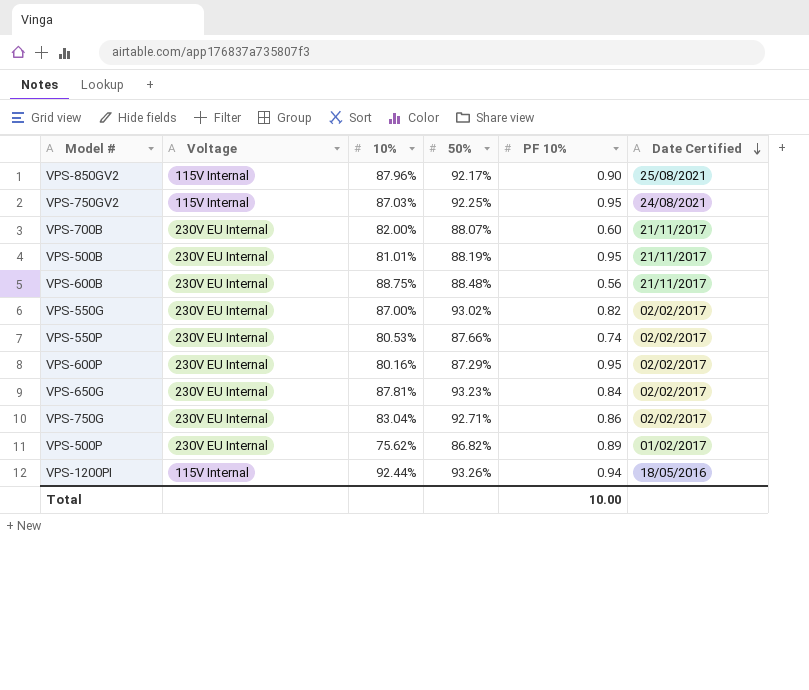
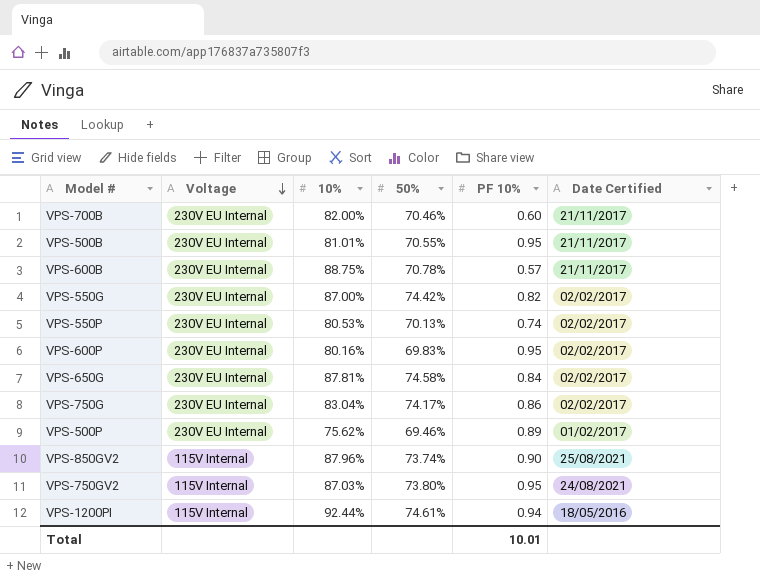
row order: Date Certified descending -> Voltage descending
VPS-700B | 50%: 88.07% -> 70.46%
VPS-500B | 50%: 88.19% -> 70.55%
VPS-600B | 50%: 88.48% -> 70.78%
VPS-600B | PF 10%: 0.56 -> 0.57
VPS-550G | 50%: 93.02% -> 74.42%
VPS-550P | 50%: 87.66% -> 70.13%
VPS-600P | 50%: 87.29% -> 69.83%
VPS-650G | 50%: 93.23% -> 74.58%
VPS-750G | 50%: 92.71% -> 74.17%
VPS-500P | 50%: 86.82% -> 69.46%
VPS-850GV2 | 50%: 92.17% -> 73.74%
VPS-750GV2 | 50%: 92.25% -> 73.80%
VPS-1200PI | 50%: 93.26% -> 74.61%
Total | PF 10%: 10.00 -> 10.01

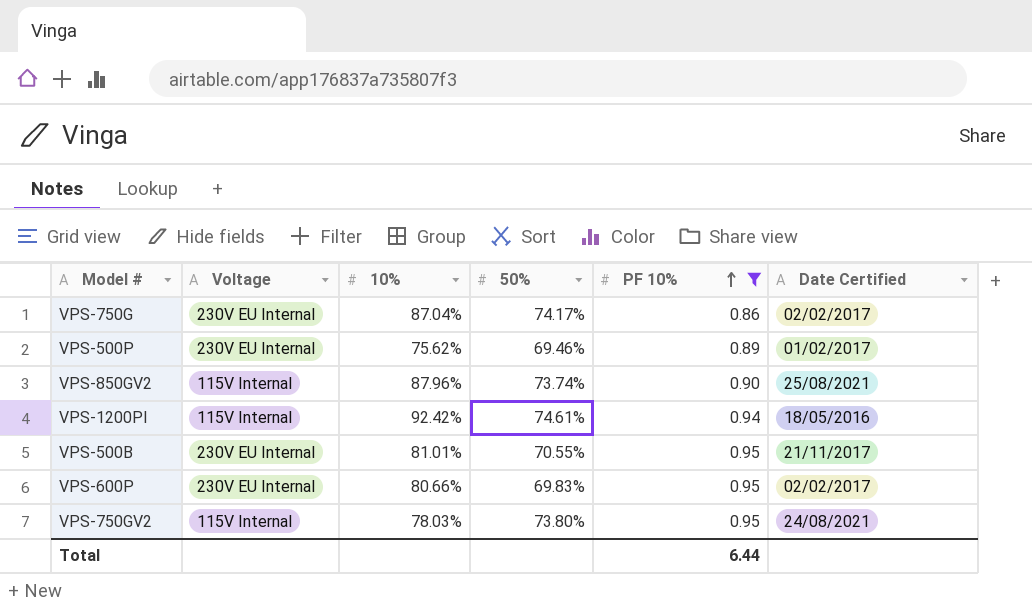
filter: none -> PF 10% >= 0.86
row order: Voltage descending -> PF 10% ascending
VPS-750G | 10%: 83.04% -> 87.04%
VPS-1200PI | 10%: 92.44% -> 92.42%
VPS-600P | 10%: 80.16% -> 80.66%
VPS-750GV2 | 10%: 87.03% -> 78.03%
Total | PF 10%: 10.01 -> 6.44

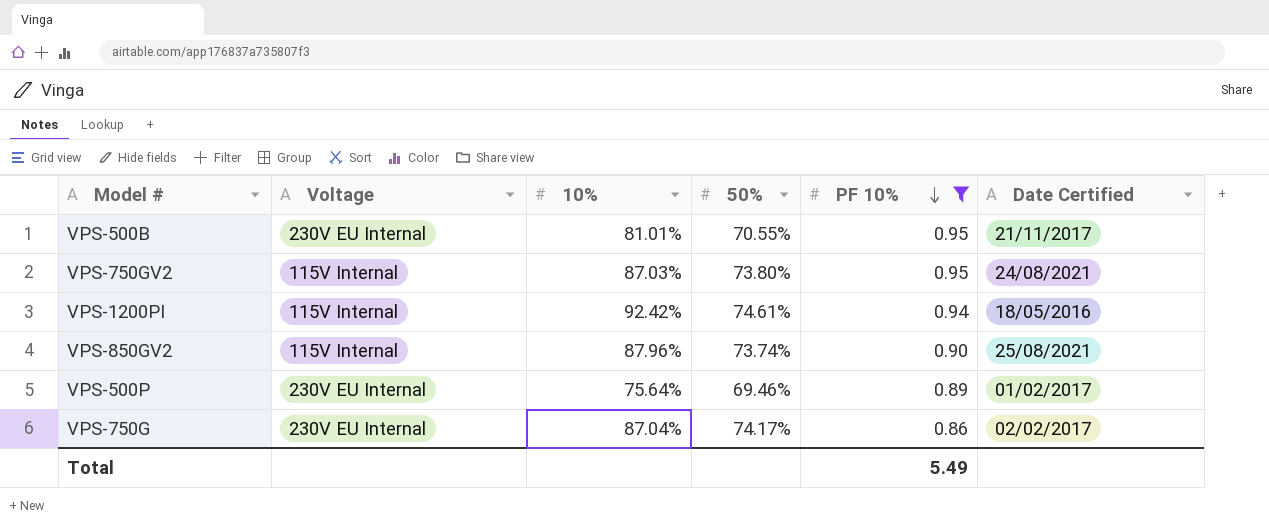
row order: PF 10% ascending -> PF 10% descending
row VPS-600P: 230V EU Internal | 80.66% | 69.83% | 0.95 | 02/02/2017 -> none
VPS-750GV2 | 10%: 78.03% -> 87.03%
VPS-500P | 10%: 75.62% -> 75.64%
Total | PF 10%: 6.44 -> 5.49

